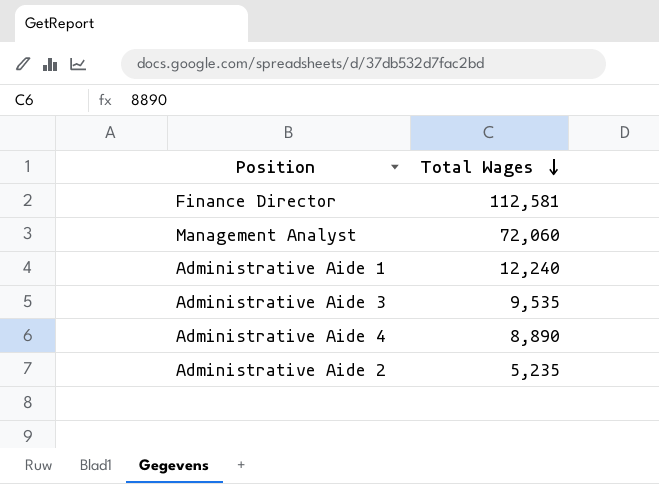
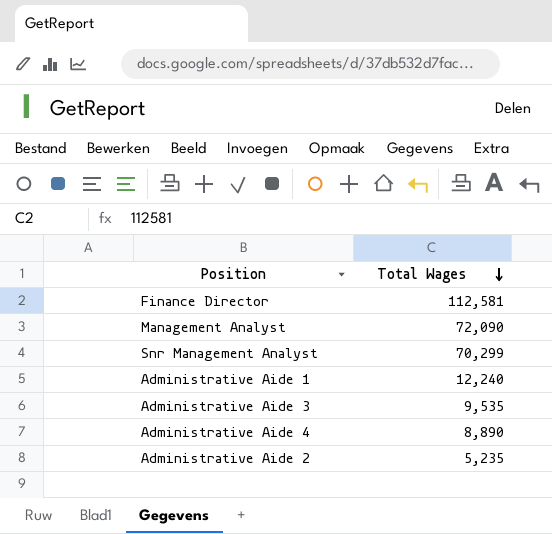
Management Analyst | Total Wages: 72,060 -> 72,090
row Snr Management Analyst: none -> 70,299

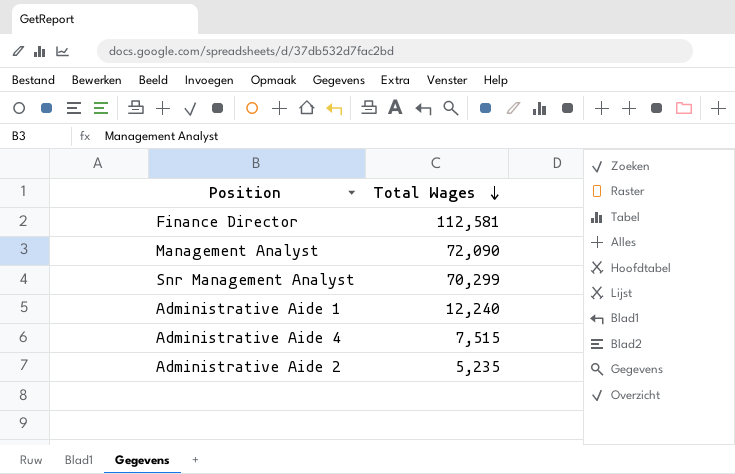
row Administrative Aide 3: 9,535 -> none
Administrative Aide 4 | Total Wages: 8,890 -> 7,515

